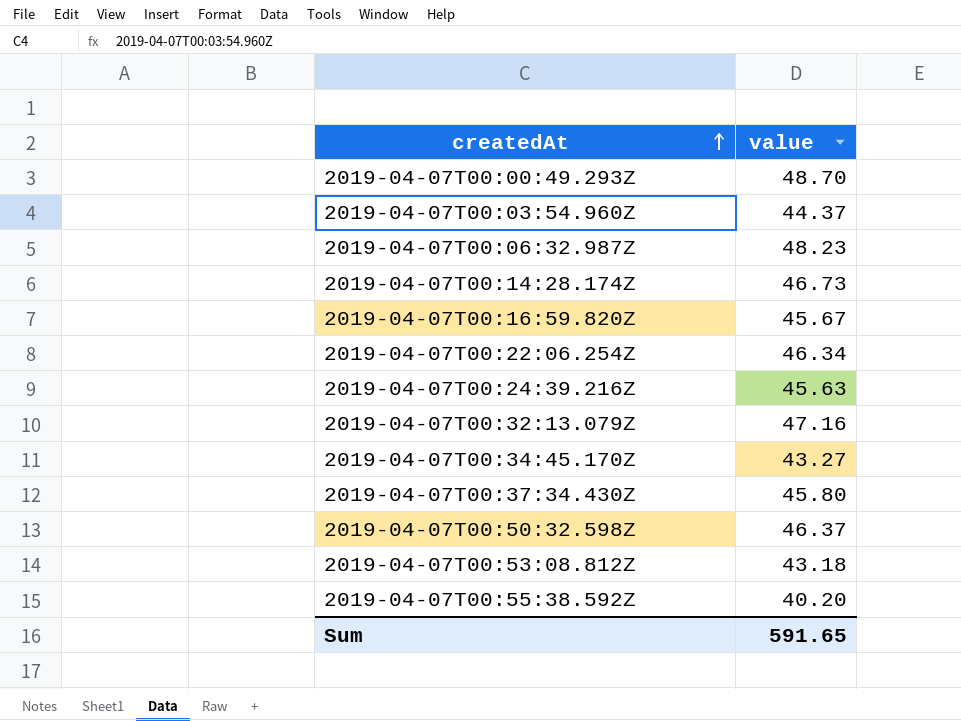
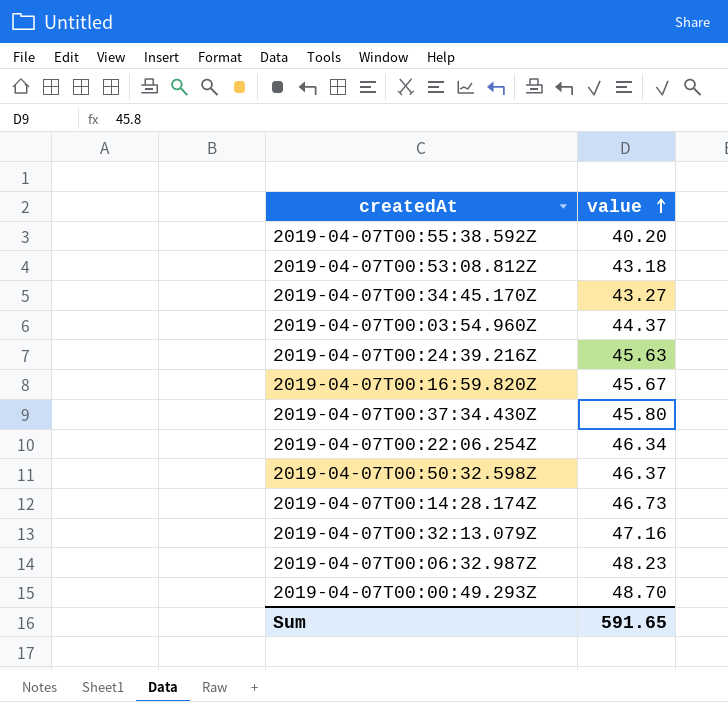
row order: createdAt ascending -> value ascending

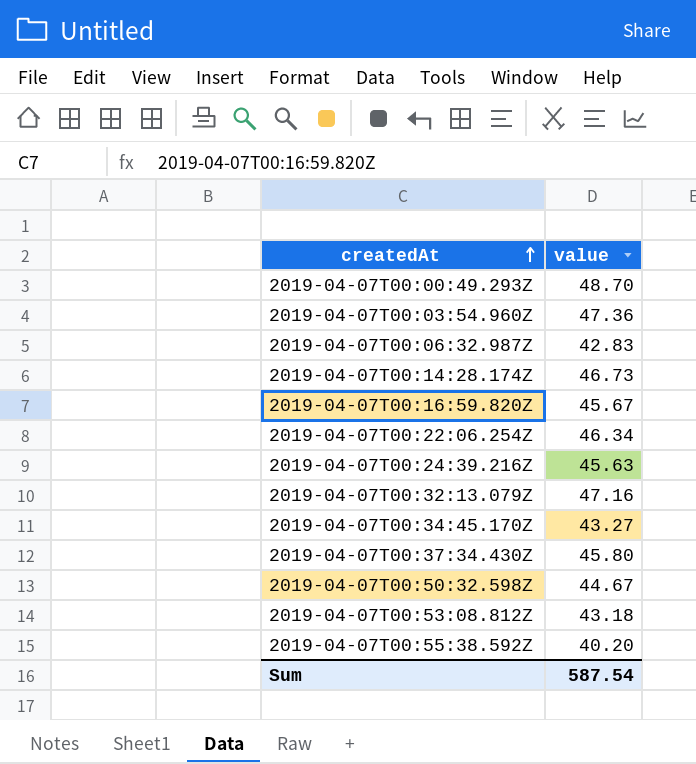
row order: value ascending -> createdAt ascending
2019-04-07T00:03:54.960Z | value: 44.37 -> 47.36
2019-04-07T00:06:32.987Z | value: 48.23 -> 42.83
2019-04-07T00:50:32.598Z | value: 46.37 -> 44.67
Sum | value: 591.65 -> 587.54

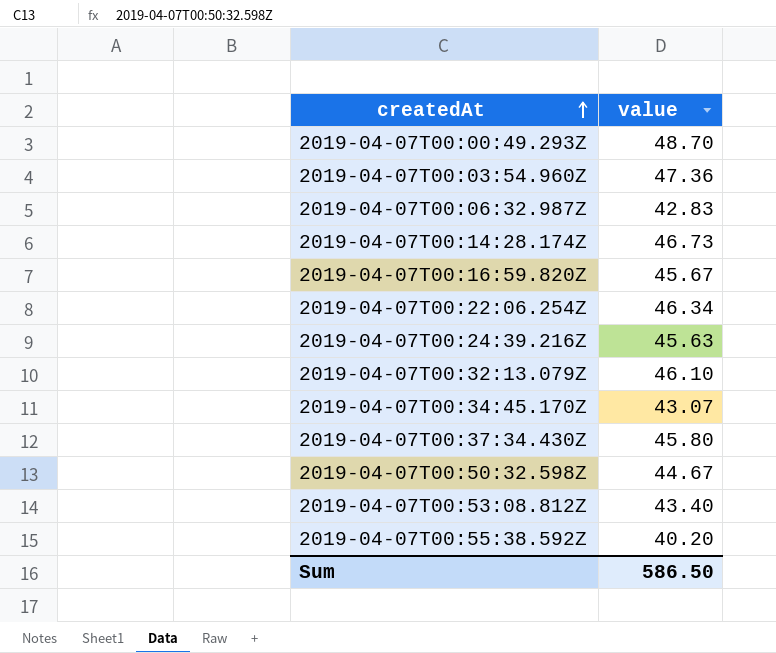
2019-04-07T00:32:13.079Z | value: 47.16 -> 46.10
2019-04-07T00:34:45.170Z | value: 43.27 -> 43.07
2019-04-07T00:53:08.812Z | value: 43.18 -> 43.40
Sum | value: 587.54 -> 586.50

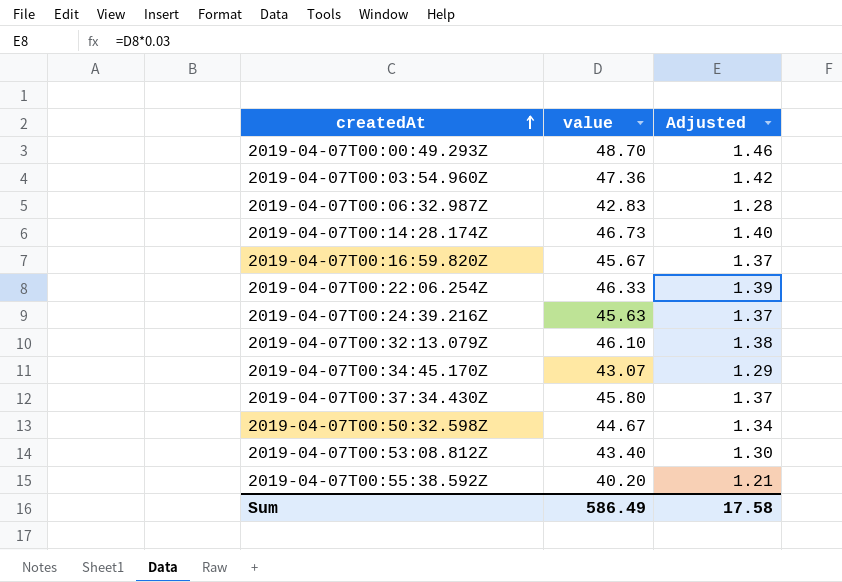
column Adjusted | formula: none -> [value] * 0.03
2019-04-07T00:22:06.254Z | value: 46.34 -> 46.33
Sum | value: 586.50 -> 586.49

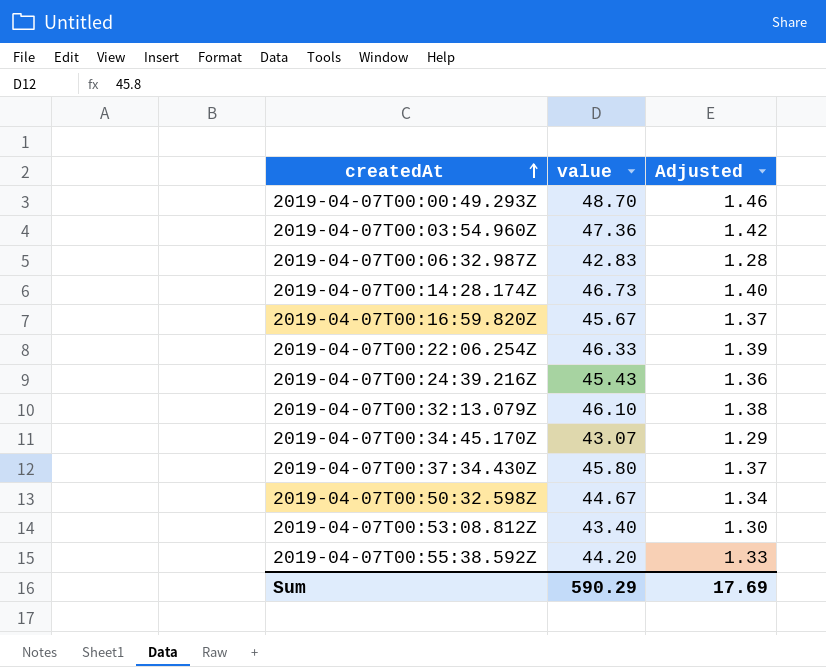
2019-04-07T00:24:39.216Z | value: 45.63 -> 45.43
2019-04-07T00:24:39.216Z | Adjusted: 1.37 -> 1.36
2019-04-07T00:55:38.592Z | value: 40.20 -> 44.20
2019-04-07T00:55:38.592Z | Adjusted: 1.21 -> 1.33
Sum | value: 586.49 -> 590.29
Sum | Adjusted: 17.58 -> 17.69

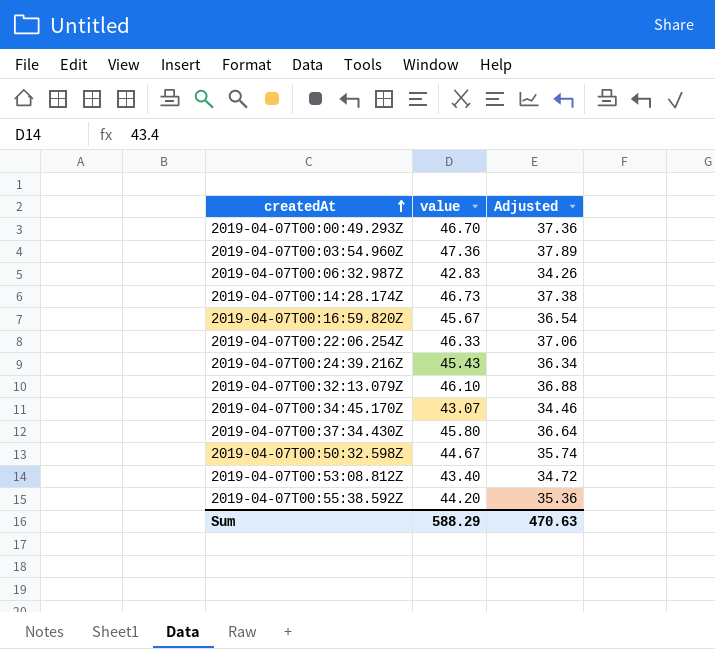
column Adjusted | formula: [value] * 0.03 -> [value] * 0.8
2019-04-07T00:00:49.293Z | value: 48.70 -> 46.70
Sum | value: 590.29 -> 588.29
Sum | Adjusted: 17.69 -> 470.63

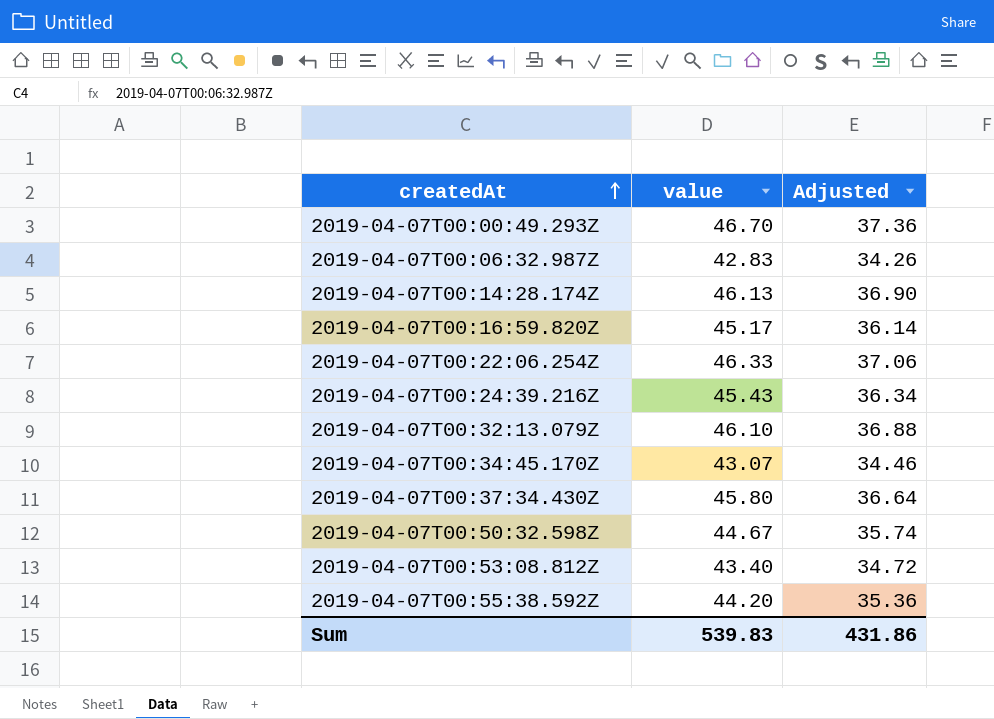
row 2019-04-07T00:03:54.960Z: 47.36 | 37.89 -> none
2019-04-07T00:14:28.174Z | value: 46.73 -> 46.13
2019-04-07T00:14:28.174Z | Adjusted: 37.38 -> 36.90
2019-04-07T00:16:59.820Z | value: 45.67 -> 45.17
2019-04-07T00:16:59.820Z | Adjusted: 36.54 -> 36.14
Sum | value: 588.29 -> 539.83
Sum | Adjusted: 470.63 -> 431.86

